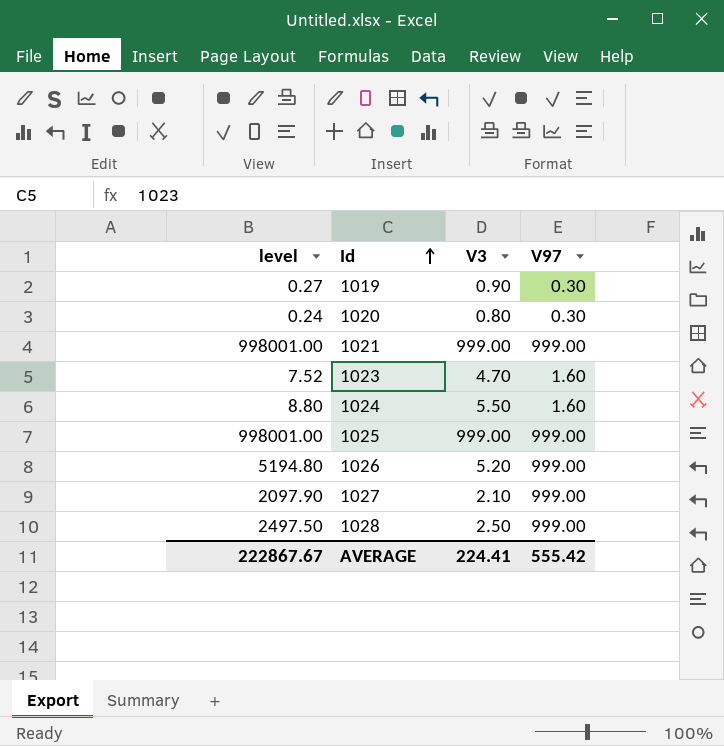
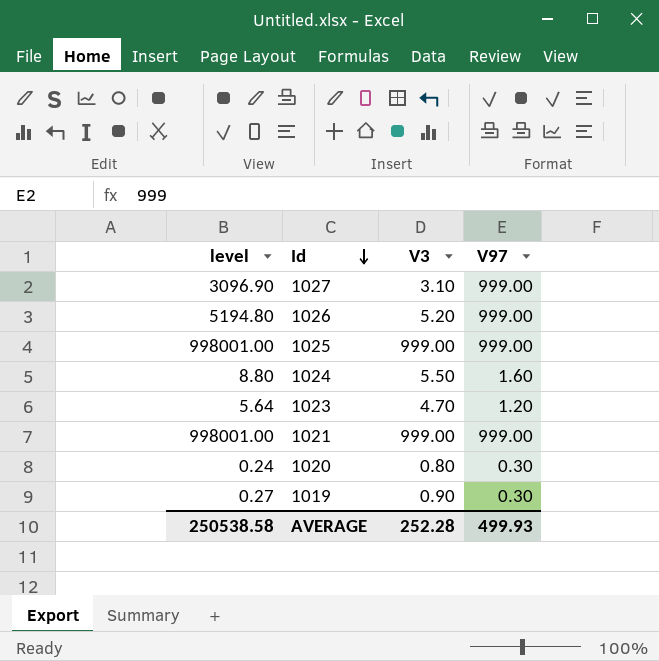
row order: Id ascending -> Id descending
row 1028: 2497.50 | 2.50 | 999.00 -> none
1027 | level: 2097.90 -> 3096.90
1027 | V3: 2.10 -> 3.10
1023 | level: 7.52 -> 5.64
1023 | V97: 1.60 -> 1.20
AVERAGE | level: 222867.67 -> 250538.58
AVERAGE | V3: 224.41 -> 252.28
AVERAGE | V97: 555.42 -> 499.93

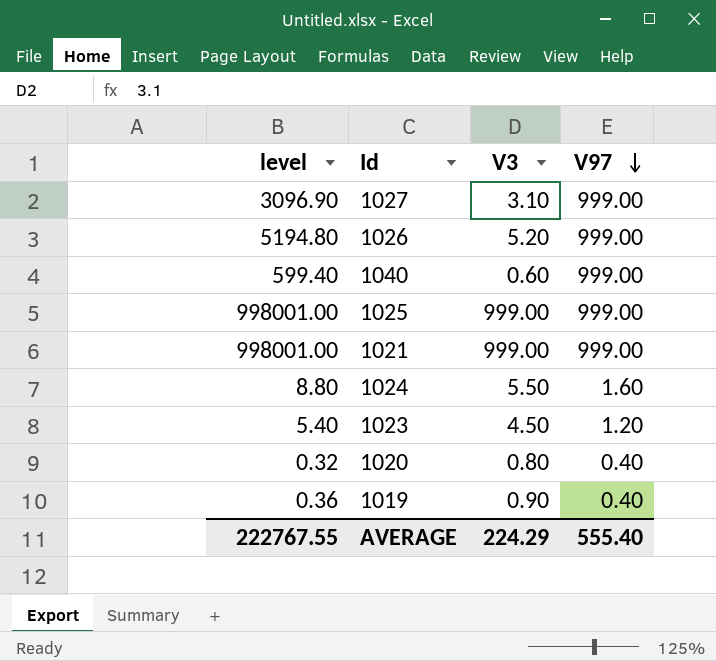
row order: Id descending -> V97 descending
row 1040: none -> 599.40 | 0.60 | 999.00
1023 | level: 5.64 -> 5.40
1023 | V3: 4.70 -> 4.50
1020 | level: 0.24 -> 0.32
1020 | V97: 0.30 -> 0.40
1019 | level: 0.27 -> 0.36
1019 | V97: 0.30 -> 0.40
AVERAGE | level: 250538.58 -> 222767.55
AVERAGE | V3: 252.28 -> 224.29
AVERAGE | V97: 499.93 -> 555.40

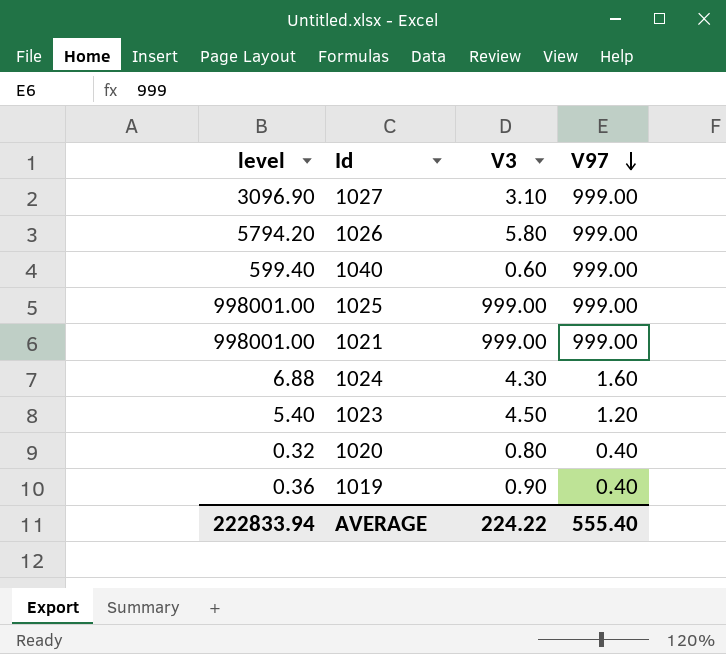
1026 | level: 5194.80 -> 5794.20
1026 | V3: 5.20 -> 5.80
1024 | level: 8.80 -> 6.88
1024 | V3: 5.50 -> 4.30
AVERAGE | level: 222767.55 -> 222833.94
AVERAGE | V3: 224.29 -> 224.22

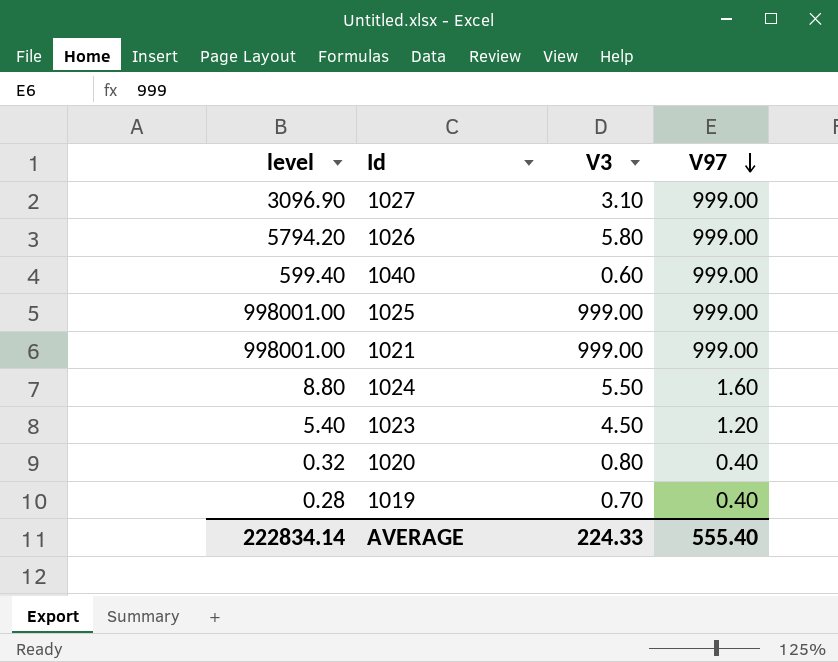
1024 | level: 6.88 -> 8.80
1024 | V3: 4.30 -> 5.50
1019 | level: 0.36 -> 0.28
1019 | V3: 0.90 -> 0.70
AVERAGE | level: 222833.94 -> 222834.14
AVERAGE | V3: 224.22 -> 224.33

